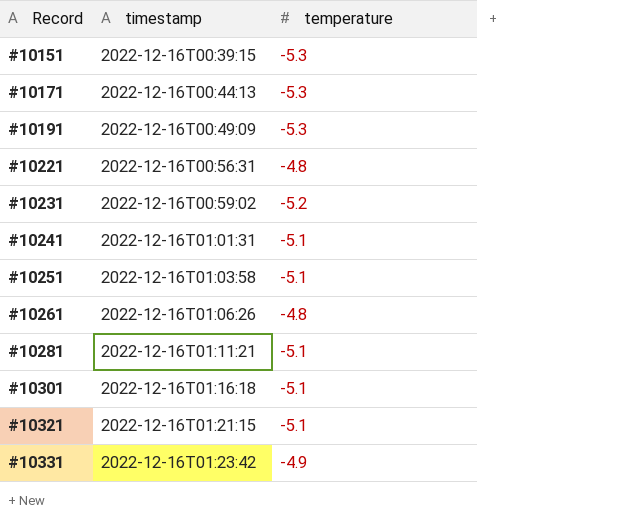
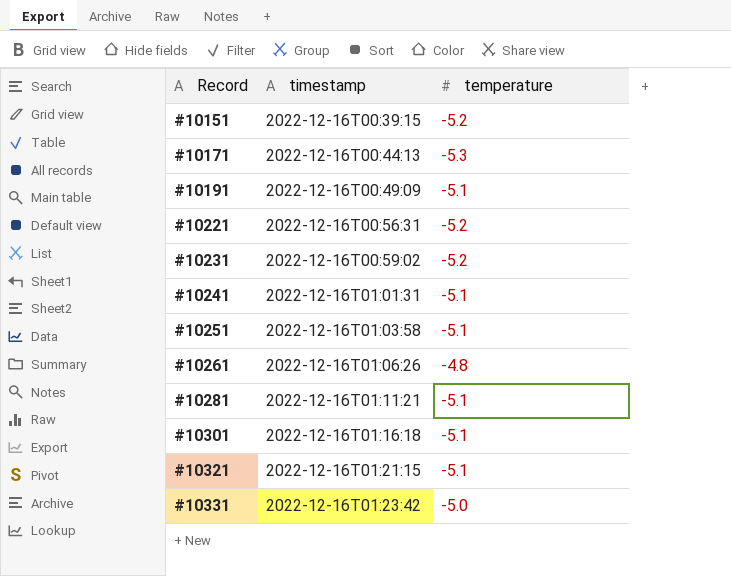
#10151 | temperature: -5.3 -> -5.2
#10191 | temperature: -5.3 -> -5.1
#10221 | temperature: -4.8 -> -5.2
#10331 | temperature: -4.9 -> -5.0

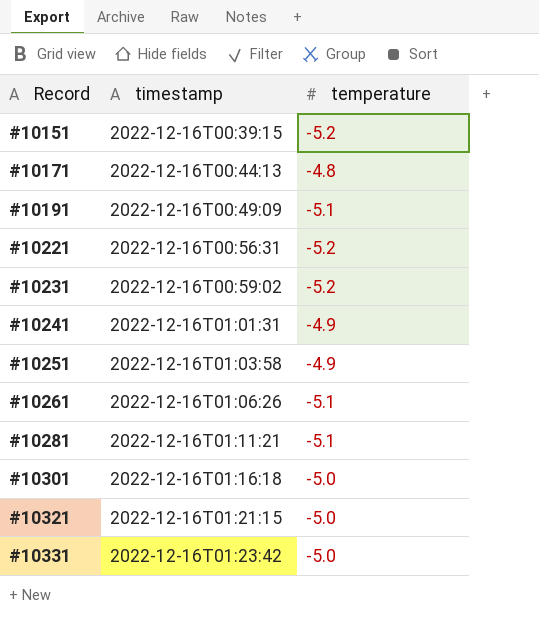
#10171 | temperature: -5.3 -> -4.8
#10241 | temperature: -5.1 -> -4.9
#10251 | temperature: -5.1 -> -4.9
#10261 | temperature: -4.8 -> -5.1
#10301 | temperature: -5.1 -> -5.0
#10321 | temperature: -5.1 -> -5.0

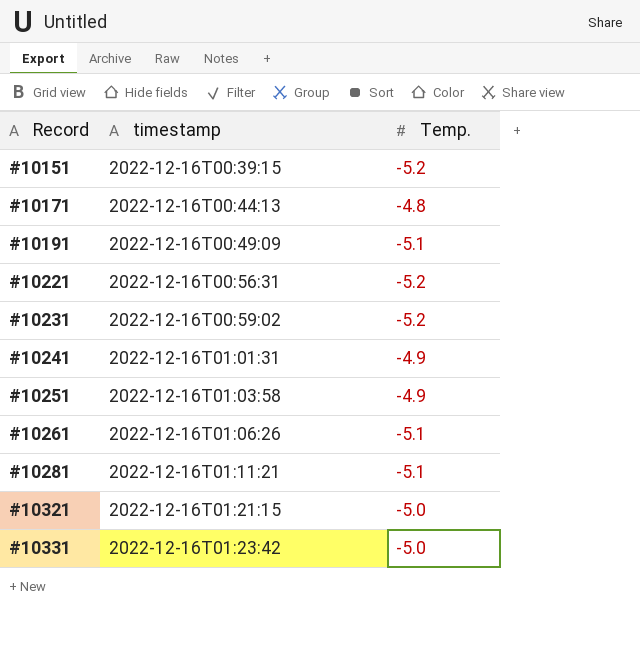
column name: temperature -> Temp.
row #10301: 2022-12-16T01:16:18 | -5.0 -> none

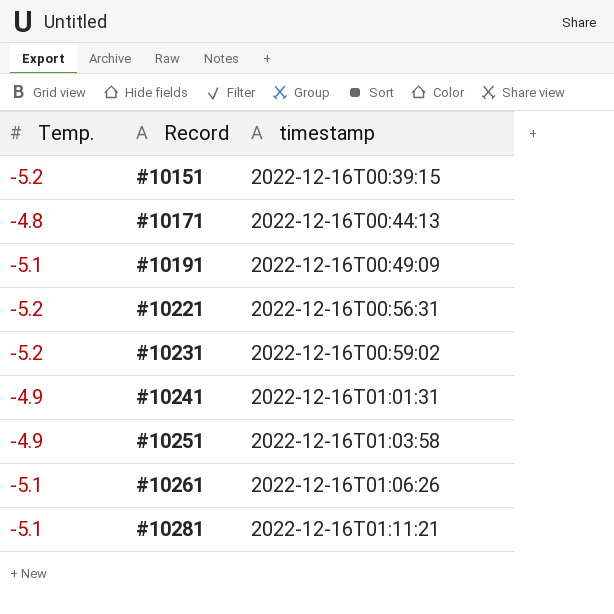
column Temp. | position: 3 -> 1
row #10321: 2022-12-16T01:21:15 | -5.0 -> none
row #10331: 2022-12-16T01:23:42 | -5.0 -> none

